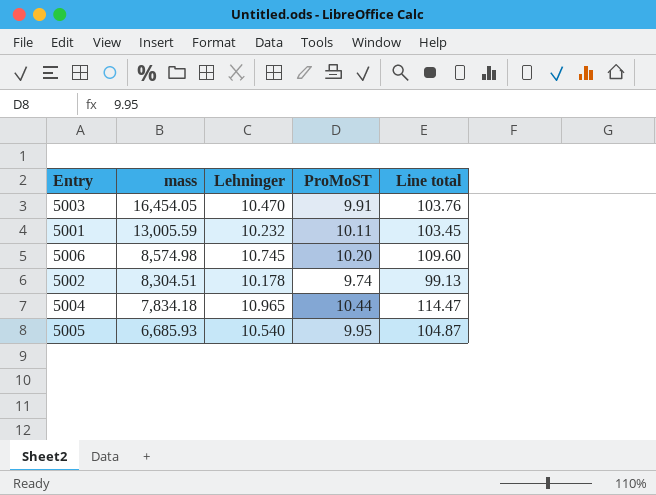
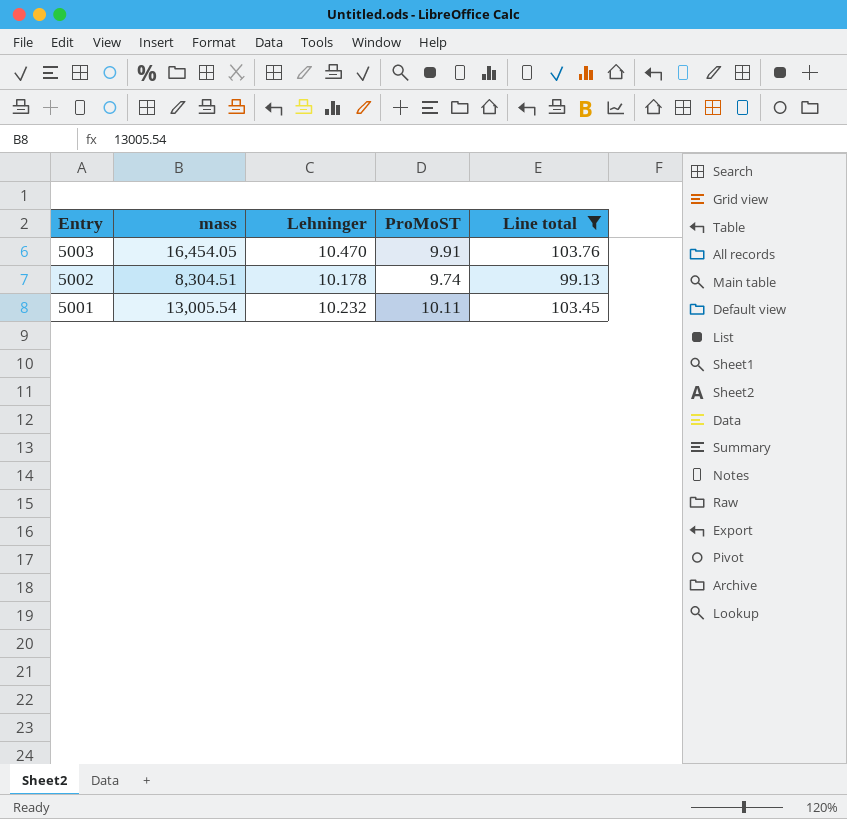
filter: none -> Line total <= 103.76
row order: mass descending -> Entry descending
5001 | mass: 13,005.59 -> 13,005.54

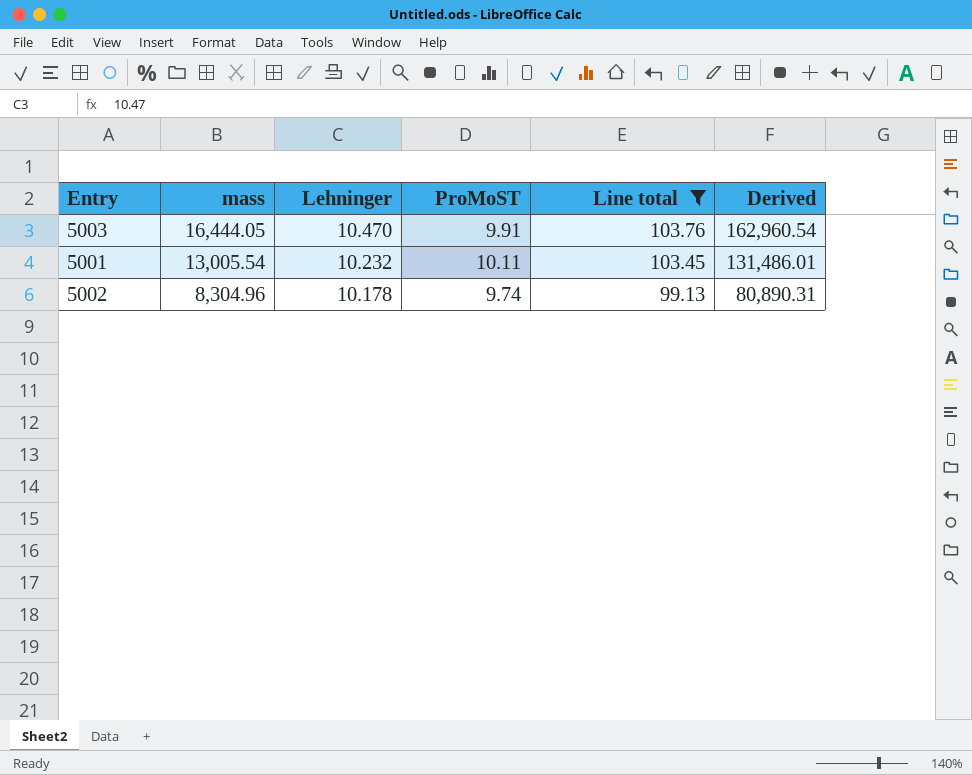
row order: Entry descending -> mass descending
column Derived | formula: none -> [mass] * [ProMoST]
5003 | mass: 16,454.05 -> 16,444.05
5002 | mass: 8,304.51 -> 8,304.96

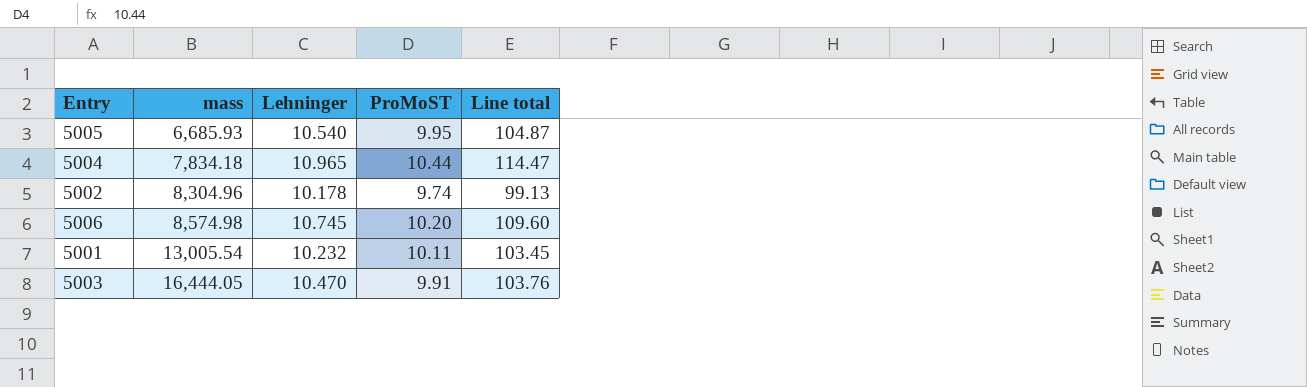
filter: Line total <= 103.76 -> none
row order: mass descending -> mass ascending
column Derived | formula: [mass] * [ProMoST] -> none

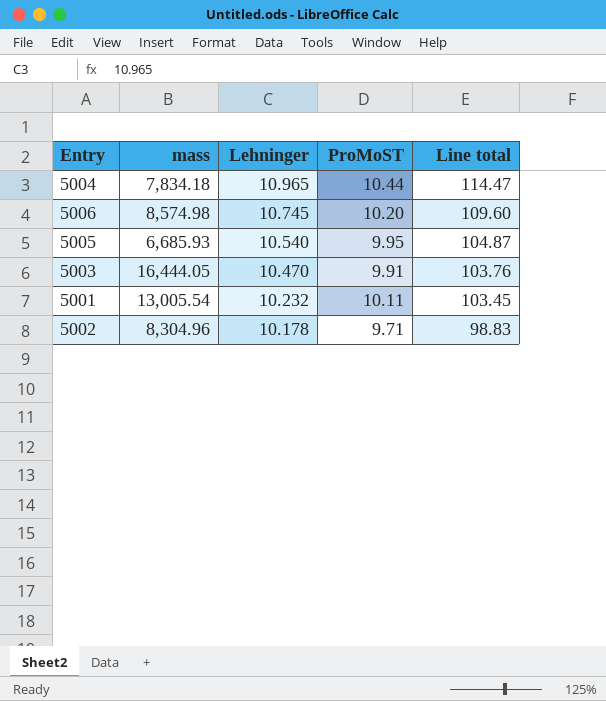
row order: mass ascending -> Lehninger descending
5002 | ProMoST: 9.74 -> 9.71
5002 | Line total: 99.13 -> 98.83

